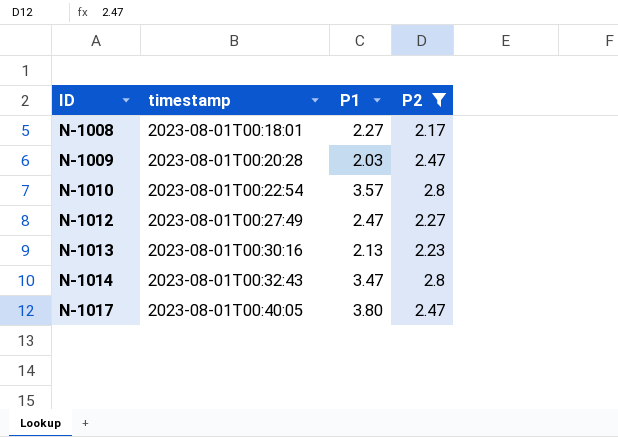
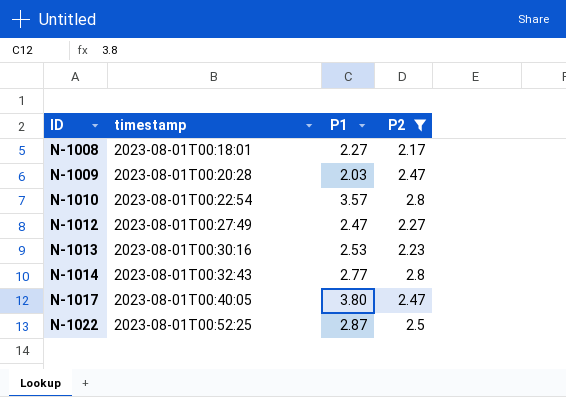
N-1013 | P1: 2.13 -> 2.53
N-1014 | P1: 3.47 -> 2.77
row N-1022: none -> 2023-08-01T00:52:25 | 2.87 | 2.5

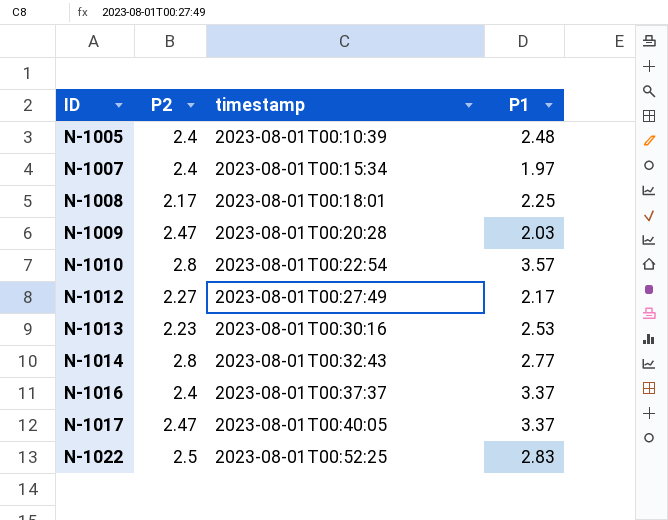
filter: P2 != 2.4 -> none
column P2 | position: 4 -> 2
N-1008 | P1: 2.27 -> 2.25
N-1012 | P1: 2.47 -> 2.17
N-1017 | P1: 3.80 -> 3.37
N-1022 | P1: 2.87 -> 2.83

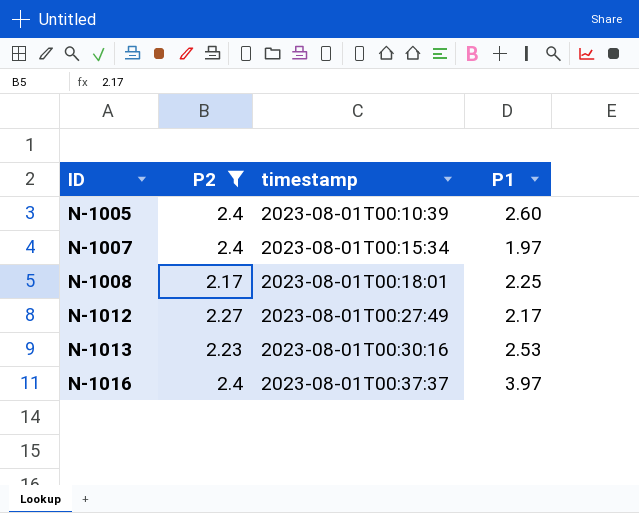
filter: none -> P2 <= 2.4
N-1005 | P1: 2.48 -> 2.60
N-1016 | P1: 3.37 -> 3.97

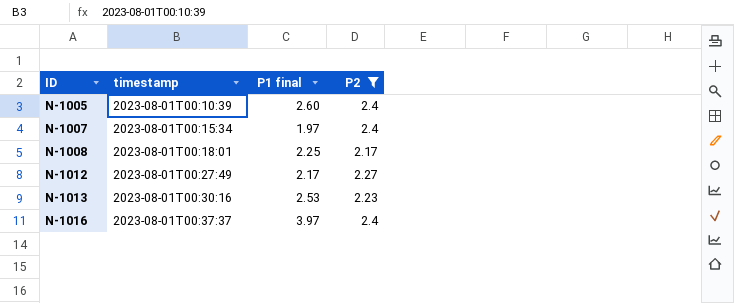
column name: P1 -> P1 final
column P2 | position: 2 -> 4

